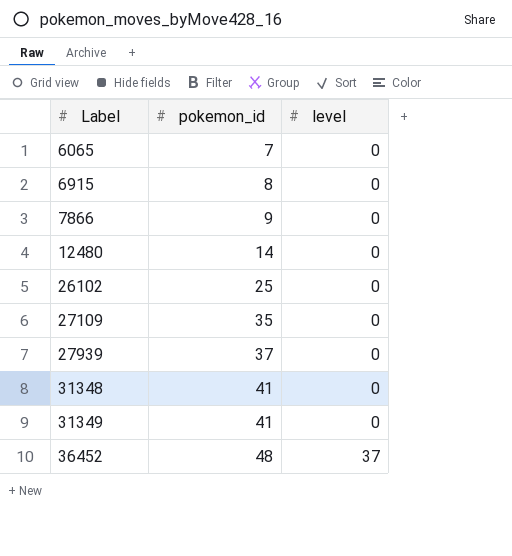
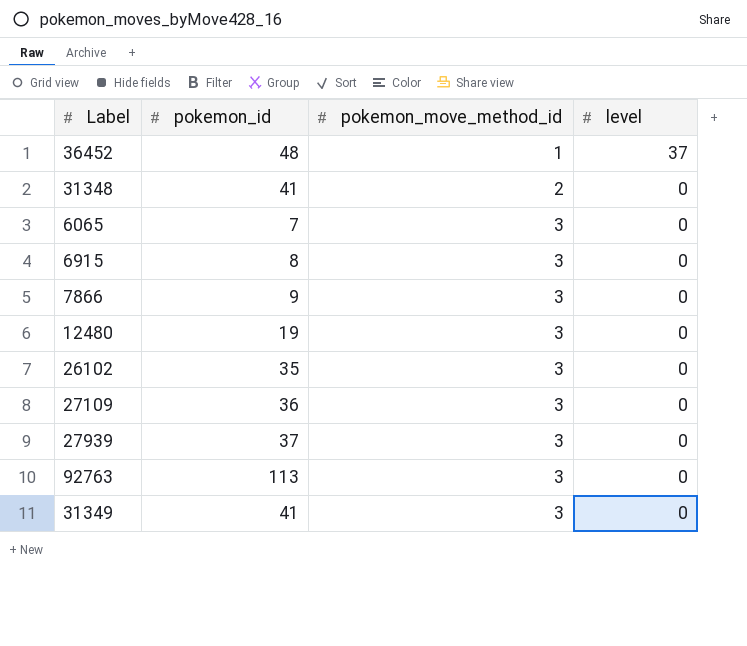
row order: Label ascending -> pokemon_move_method_id ascending
column pokemon_move_method_id | position: none -> 3
12480 | pokemon_id: 14 -> 19
26102 | pokemon_id: 25 -> 35
27109 | pokemon_id: 35 -> 36
row 92763: none -> 113 | 3 | 0

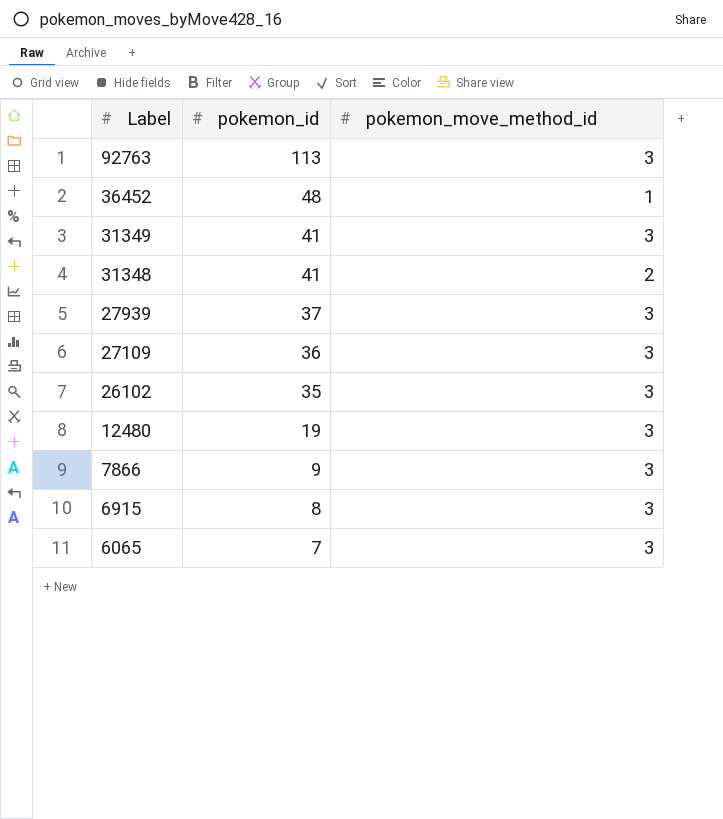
row order: pokemon_move_method_id ascending -> Label descending
column level | position: 4 -> none

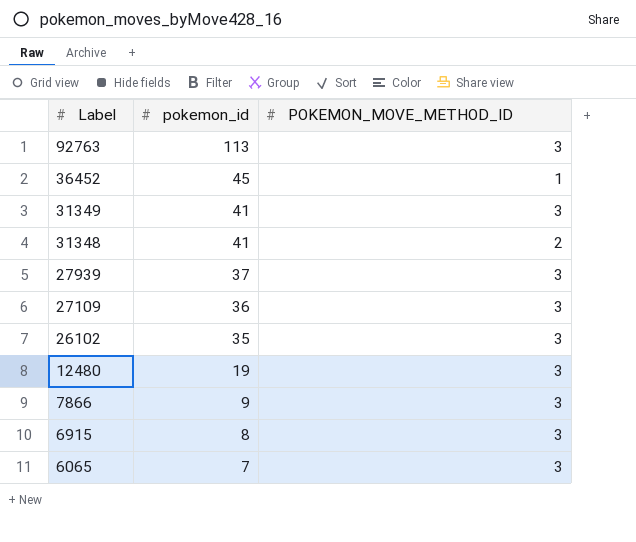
column name: pokemon_move_method_id -> POKEMON_MOVE_METHOD_ID
36452 | pokemon_id: 48 -> 45

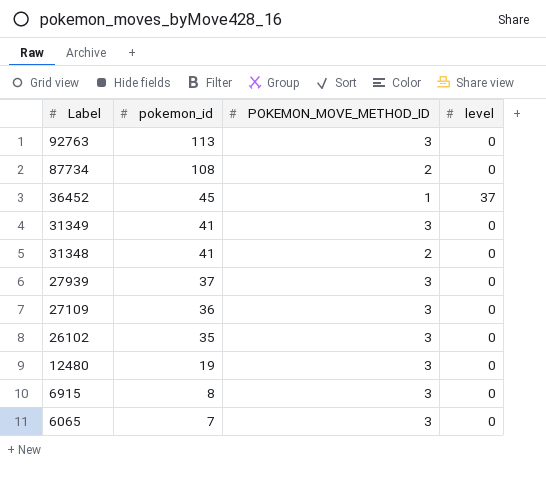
column level | position: none -> 4
row 7866: 9 | 3 -> none
row 87734: none -> 108 | 2 | 0

